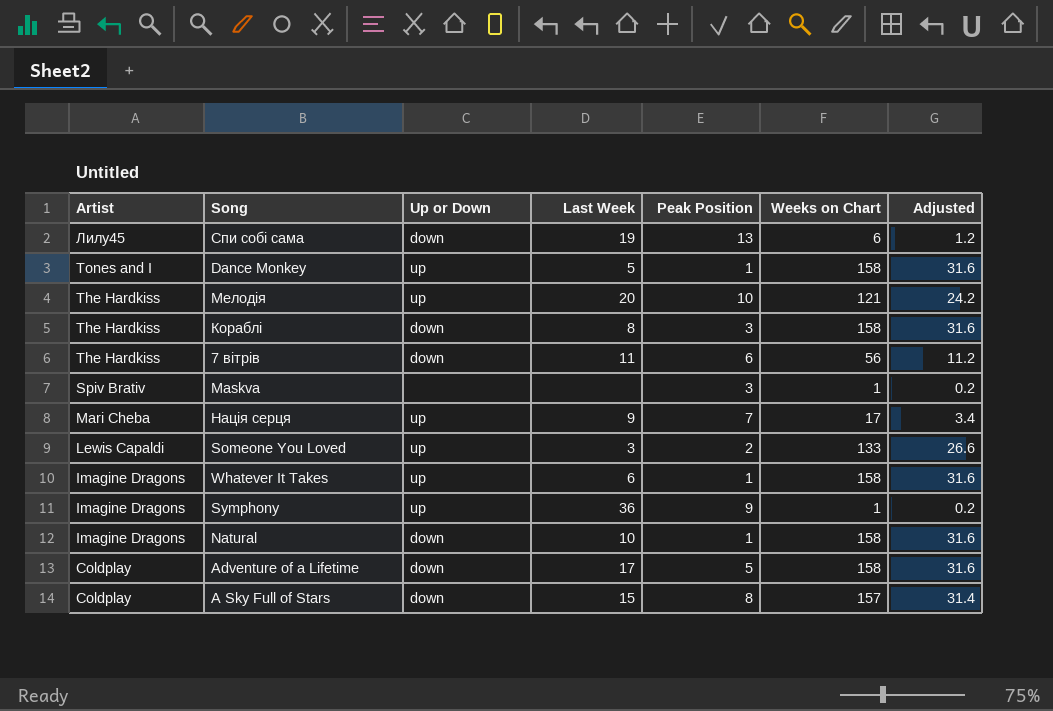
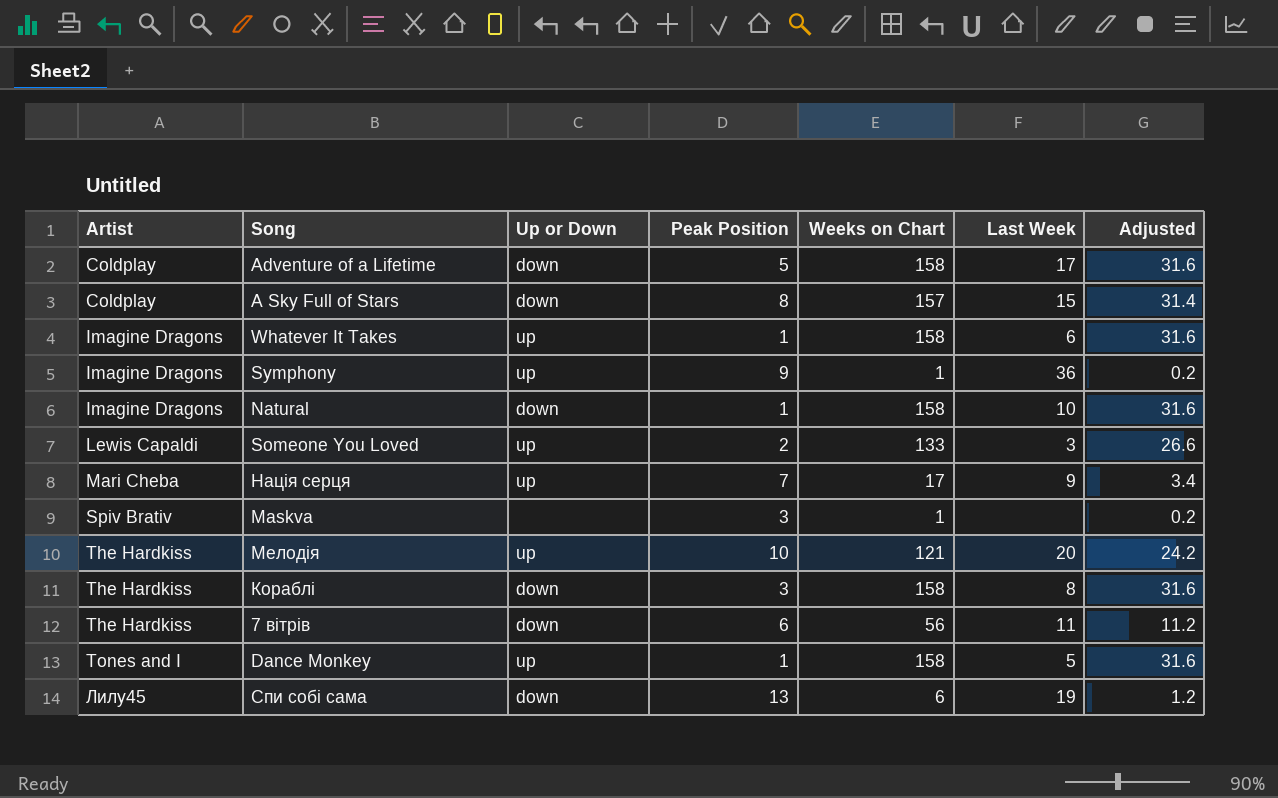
row order: Artist descending -> Artist ascending
column Last Week | position: 4 -> 6

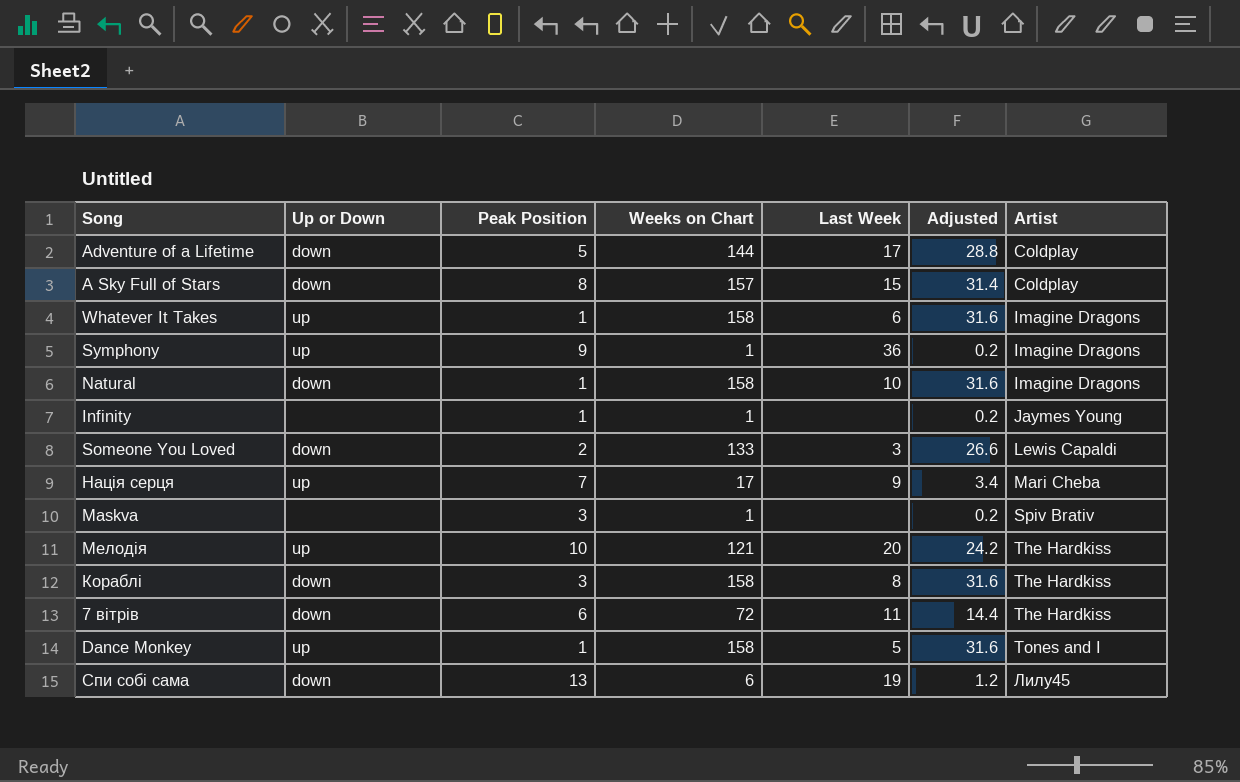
column Artist | position: 1 -> 7
Adventure of a Lifetime | Weeks on Chart: 158 -> 144
Adventure of a Lifetime | Adjusted: 31.6 -> 28.8
row Infinity: none -> none | 1 | 1 | none | 0.2 | Jaymes Young
Someone You Loved | Up or Down: up -> down
7 вітрів | Weeks on Chart: 56 -> 72
7 вітрів | Adjusted: 11.2 -> 14.4

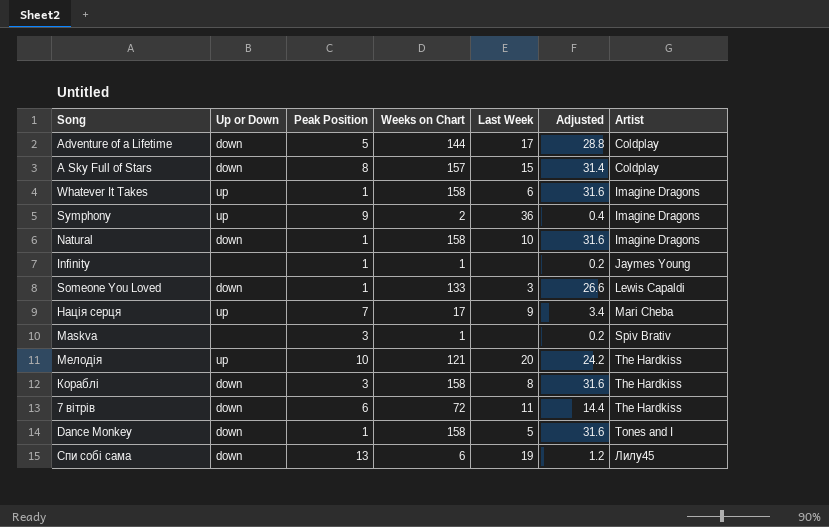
Symphony | Weeks on Chart: 1 -> 2
Symphony | Adjusted: 0.2 -> 0.4
Someone You Loved | Peak Position: 2 -> 1
Dance Monkey | Up or Down: up -> down

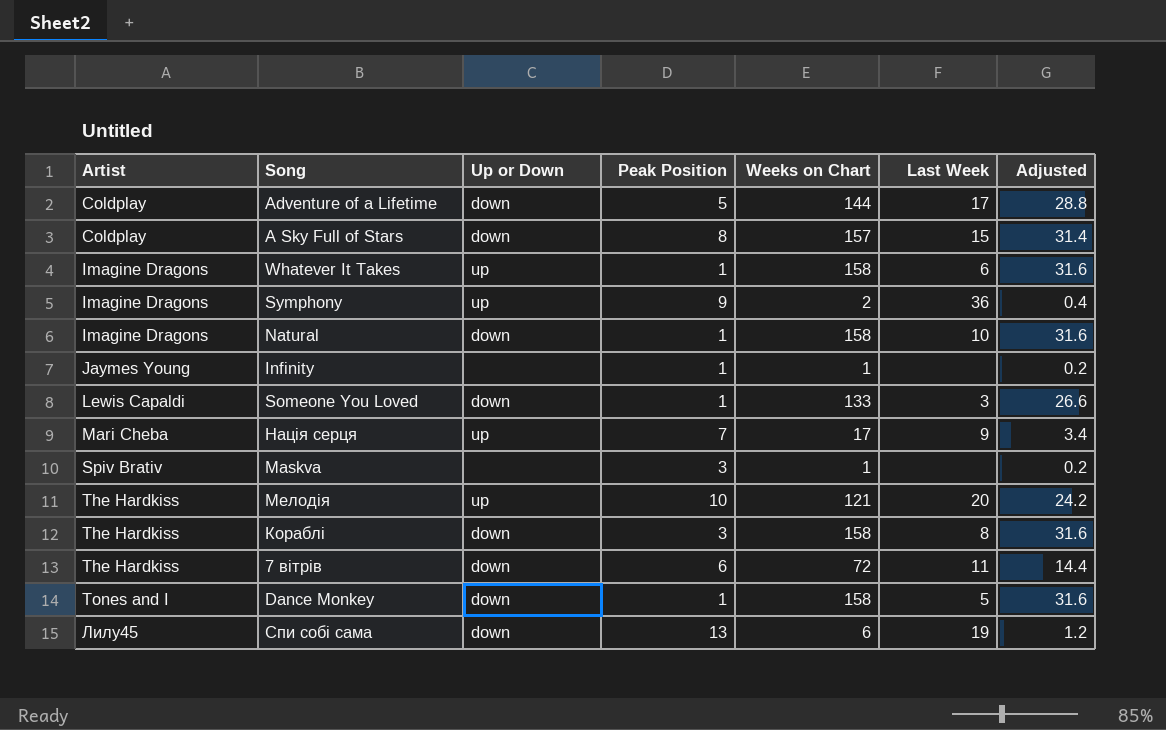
column Artist | position: 7 -> 1

